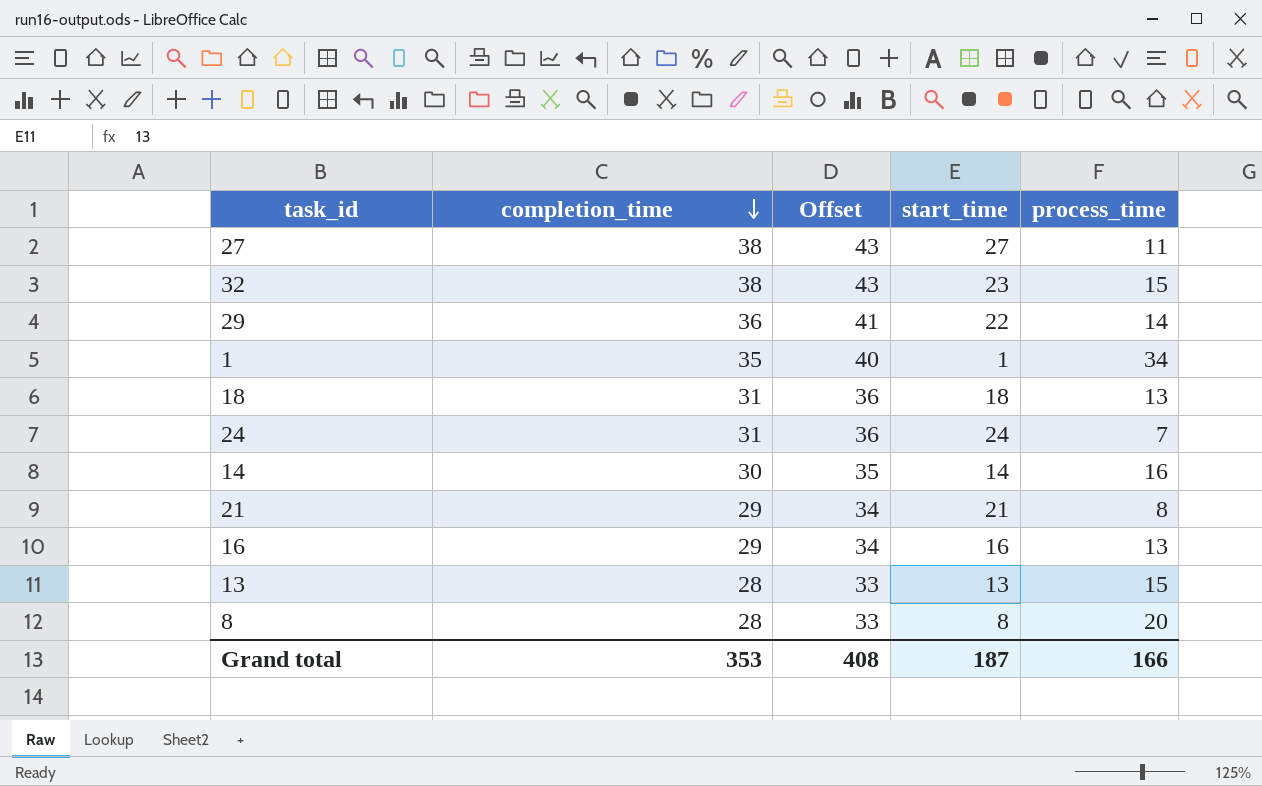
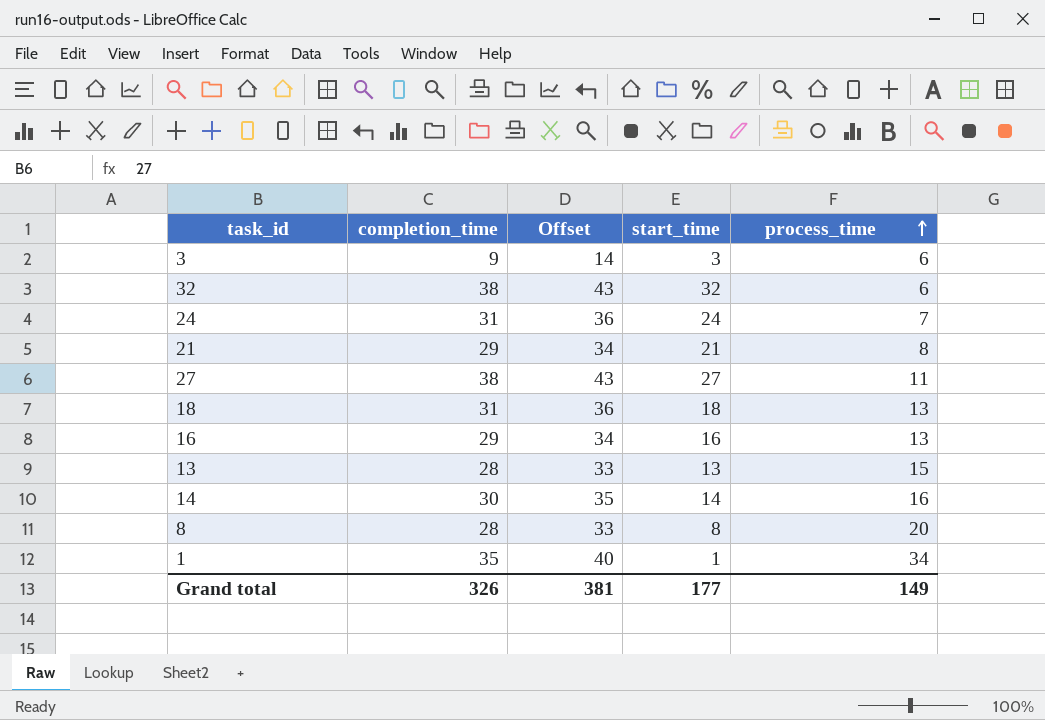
row order: completion_time descending -> process_time ascending
row 29: 36 | 41 | 22 | 14 -> none
row 3: none -> 9 | 14 | 3 | 6
32 | start_time: 23 -> 32
32 | process_time: 15 -> 6
Grand total | completion_time: 353 -> 326
Grand total | Offset: 408 -> 381
Grand total | start_time: 187 -> 177
Grand total | process_time: 166 -> 149

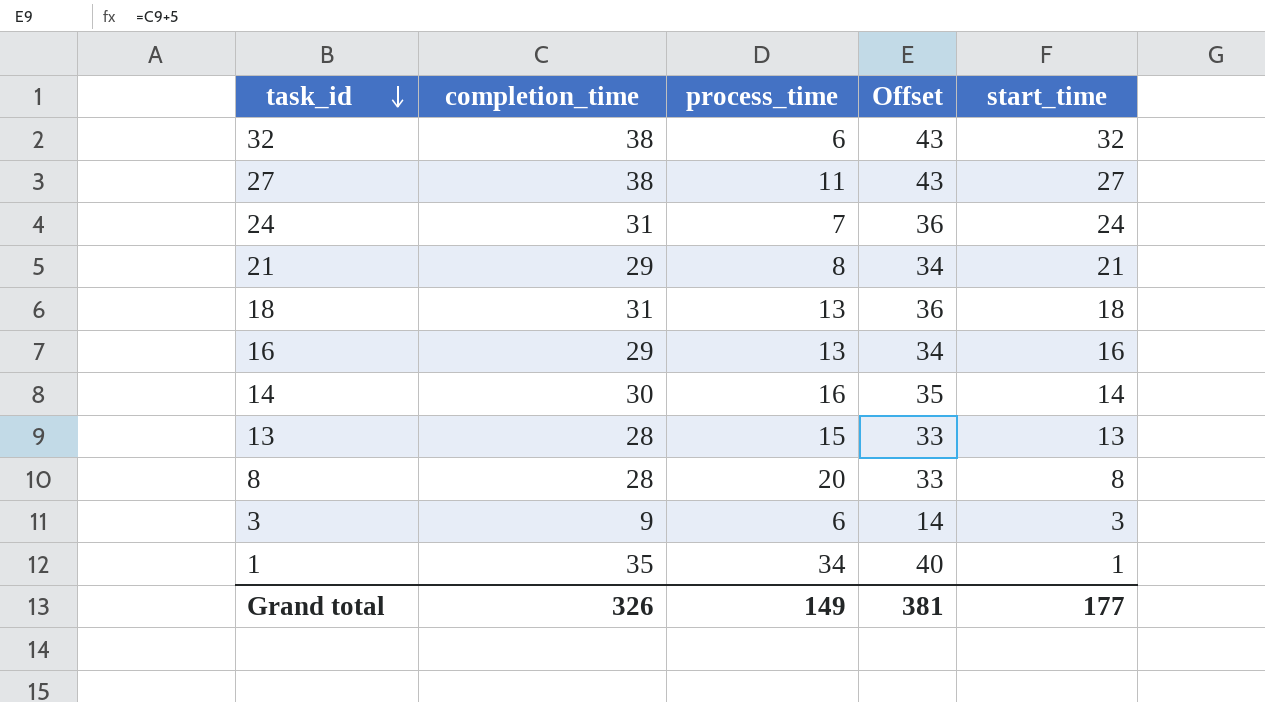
row order: process_time ascending -> task_id descending
column process_time | position: 5 -> 3

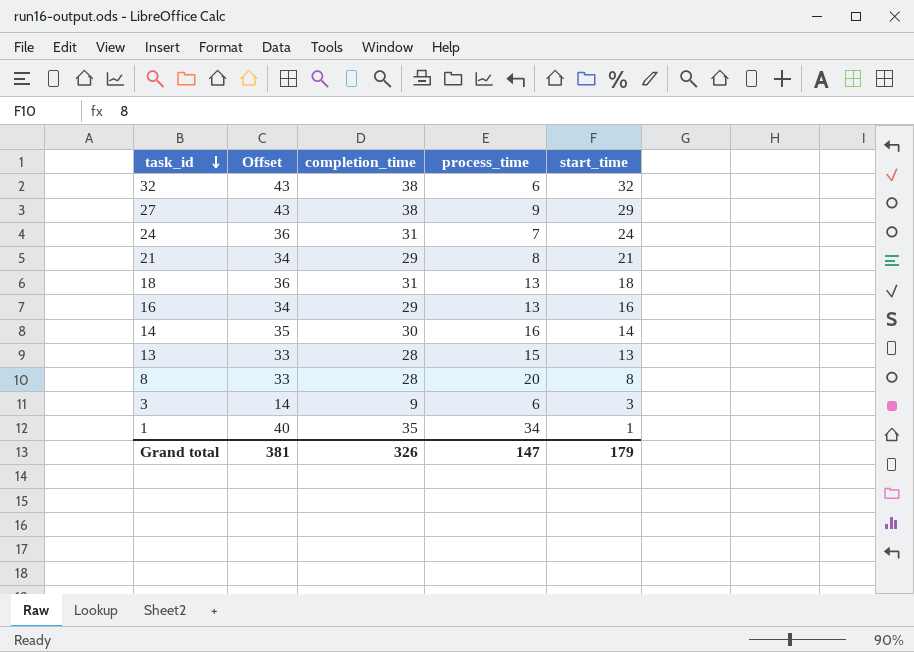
column Offset | position: 4 -> 2
27 | process_time: 11 -> 9
27 | start_time: 27 -> 29
Grand total | process_time: 149 -> 147
Grand total | start_time: 177 -> 179

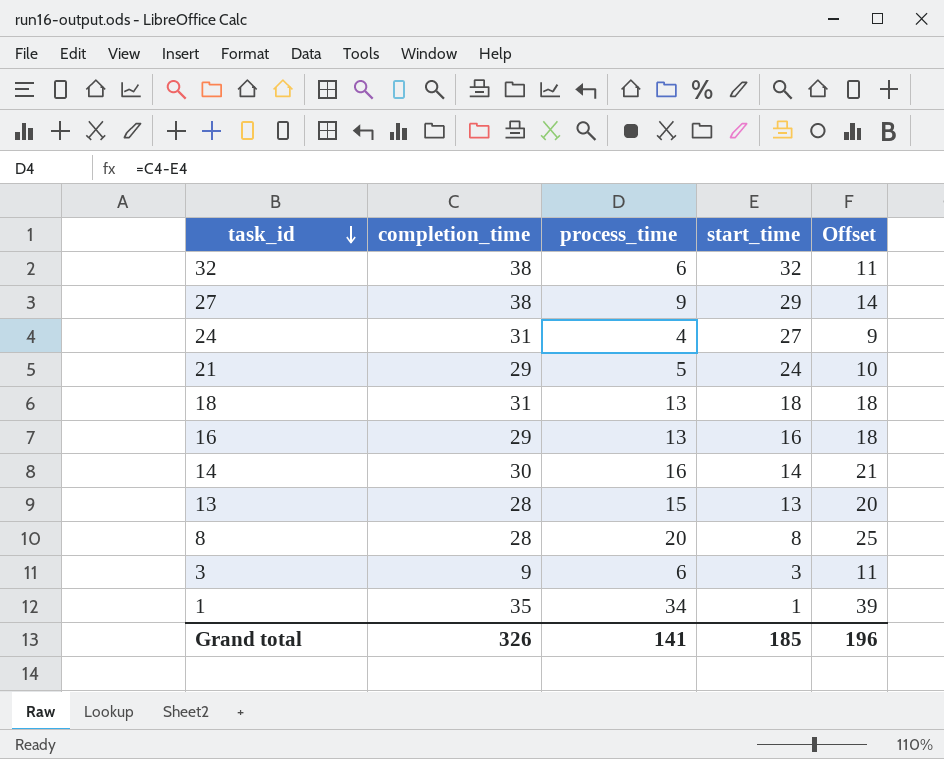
column Offset | formula: [completion_time] + 5 -> [process_time] + 5
column Offset | position: 2 -> 5
24 | process_time: 7 -> 4
24 | start_time: 24 -> 27
21 | process_time: 8 -> 5
21 | start_time: 21 -> 24
Grand total | process_time: 147 -> 141
Grand total | start_time: 179 -> 185
Grand total | Offset: 381 -> 196

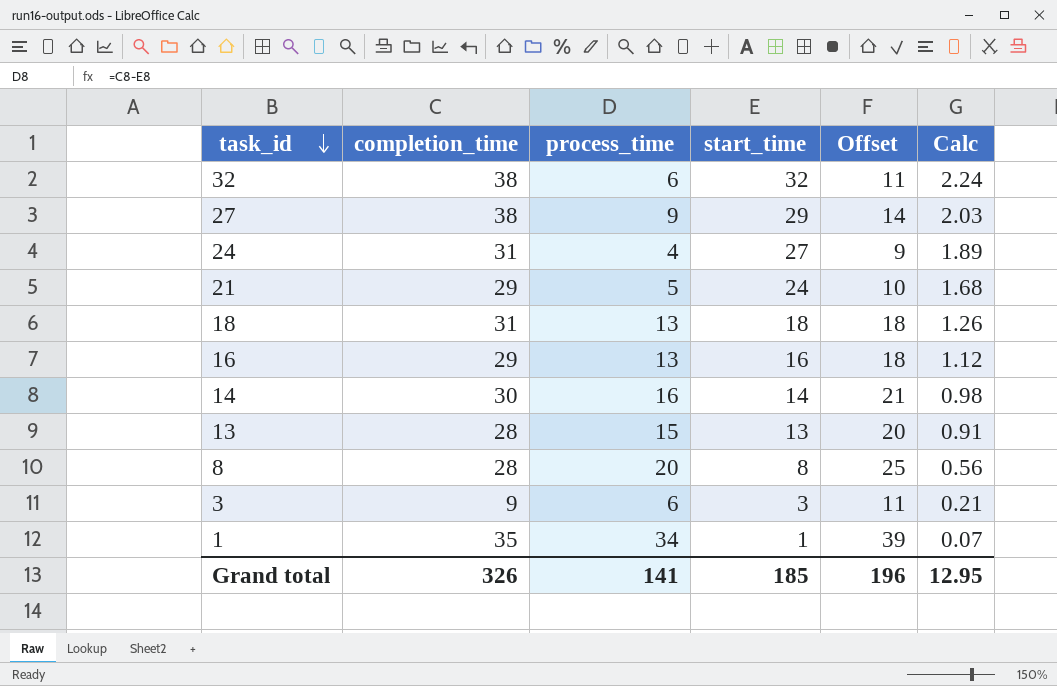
column Calc | formula: none -> [start_time] * 0.07

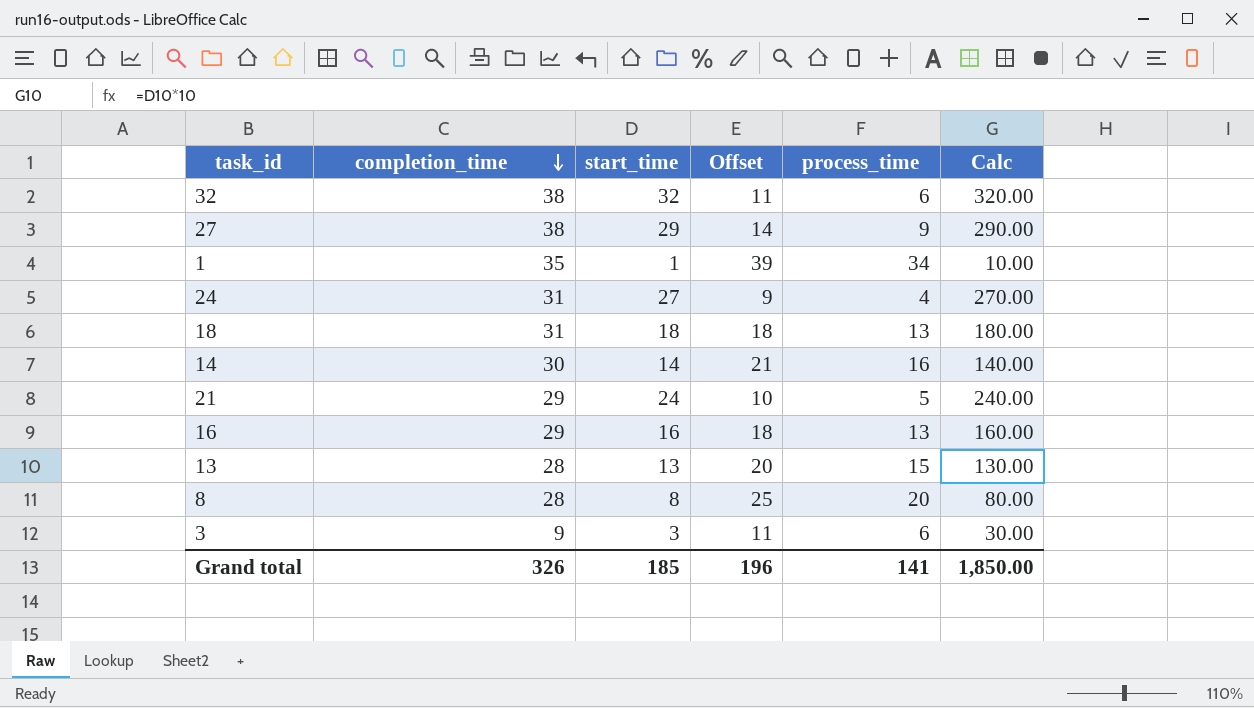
row order: task_id descending -> completion_time descending
column process_time | position: 3 -> 5
column Calc | formula: [start_time] * 0.07 -> [start_time] * 10
Grand total | Calc: 12.95 -> 1,850.00

